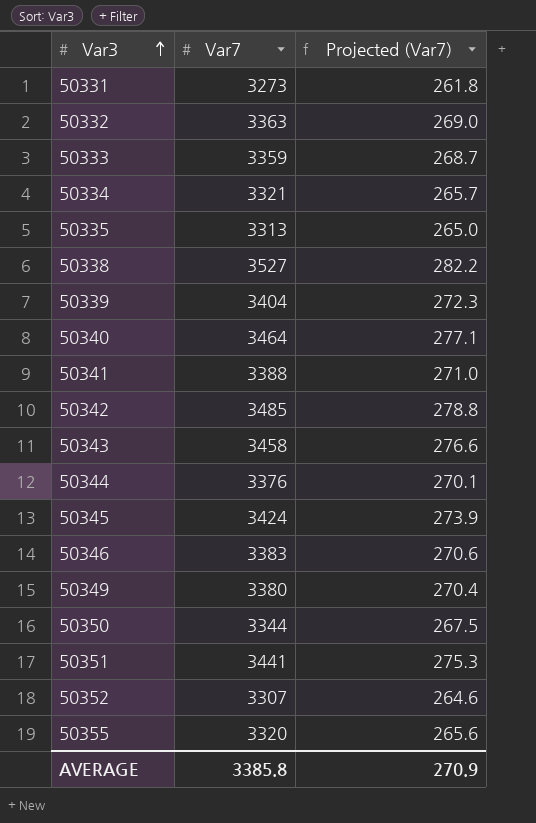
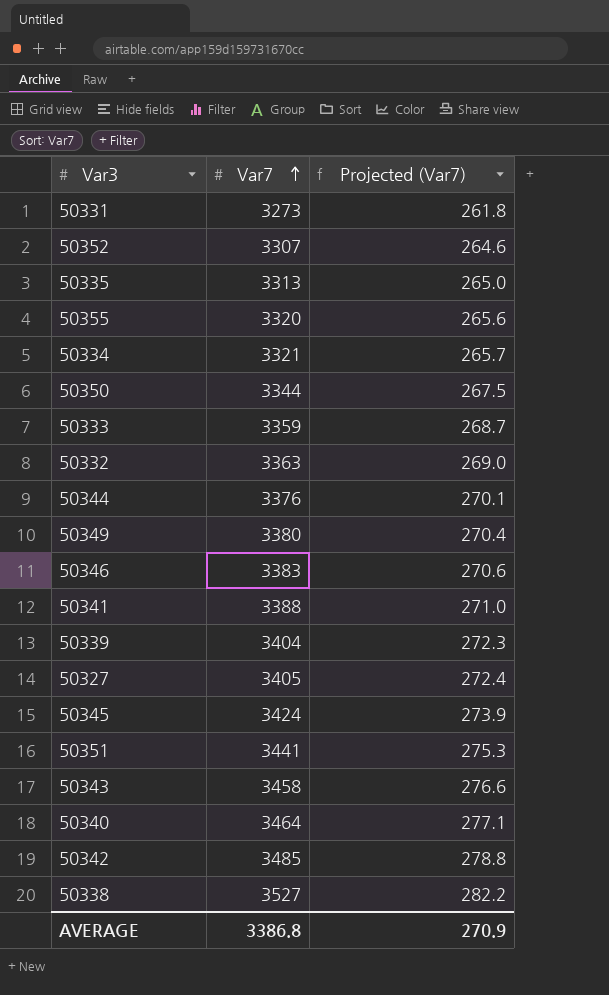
row order: Var3 ascending -> Var7 ascending
row 50327: none -> 3405 | 272.4
AVERAGE | Var7: 3385.8 -> 3386.8

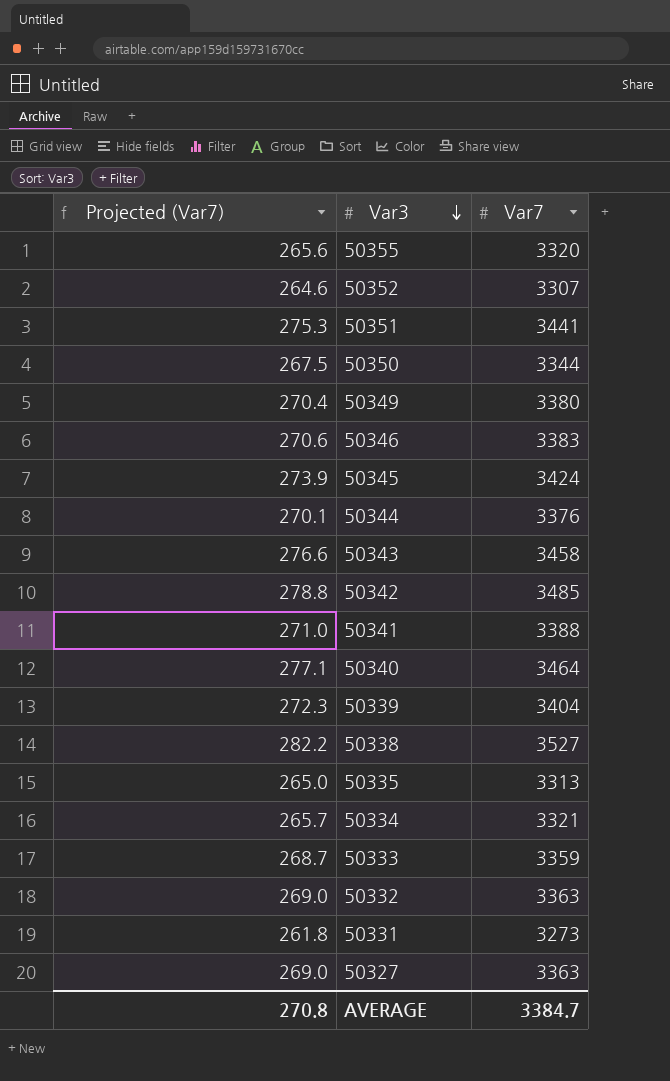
row order: Var7 ascending -> Var3 descending
column Projected (Var7) | position: 3 -> 1
50327 | Projected (Var7): 272.4 -> 269.0
50327 | Var7: 3405 -> 3363
AVERAGE | Projected (Var7): 270.9 -> 270.8
AVERAGE | Var7: 3386.8 -> 3384.7

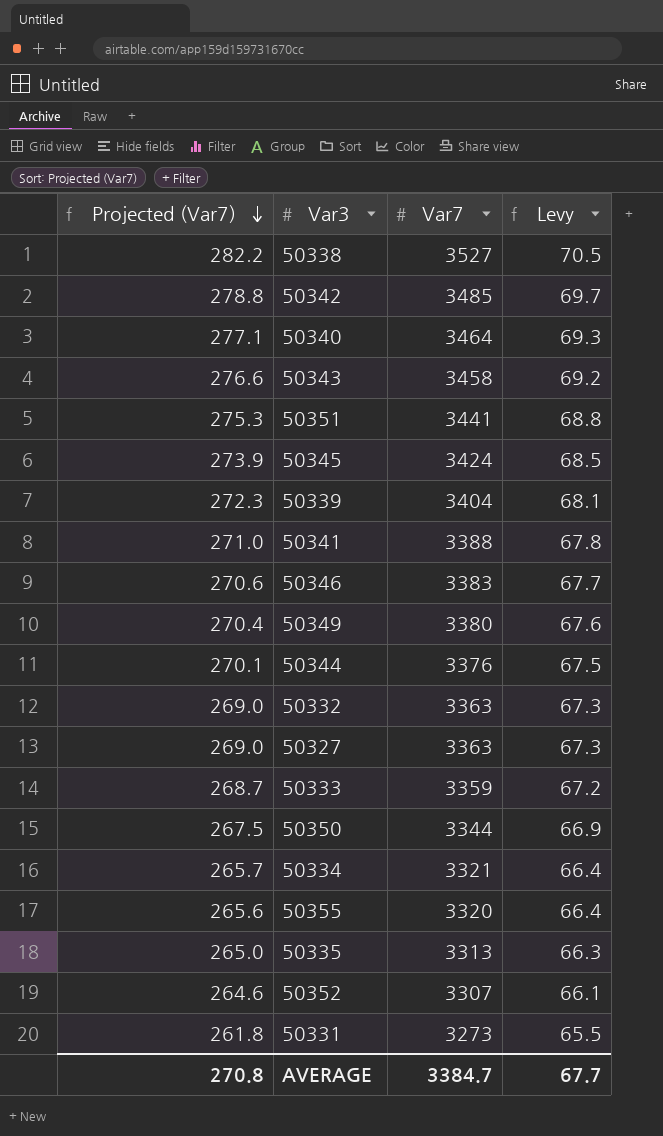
row order: Var3 descending -> Projected (Var7) descending
column Levy | formula: none -> [Var7] * 0.02

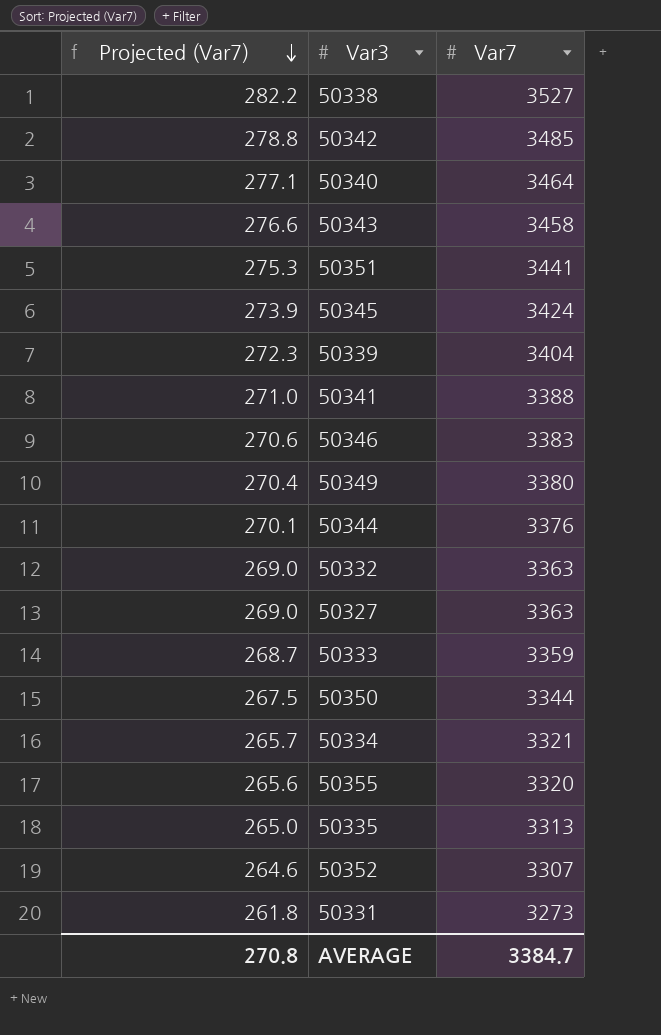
column Levy | formula: [Var7] * 0.02 -> none

